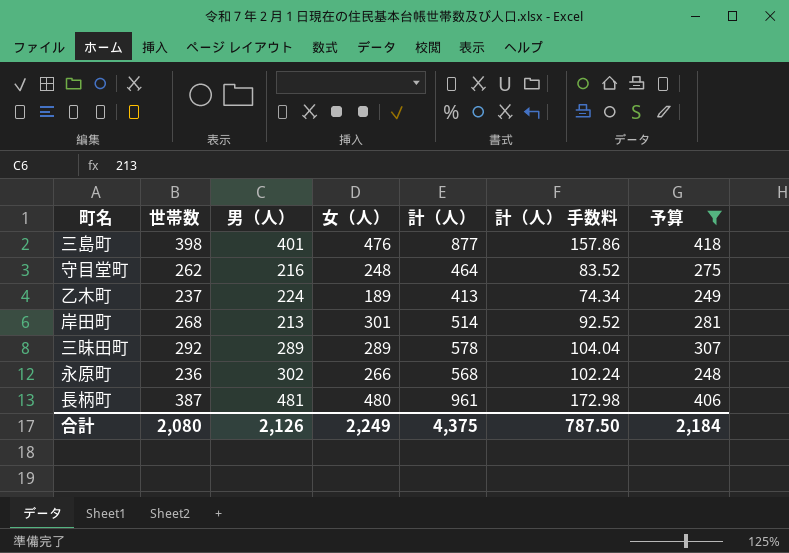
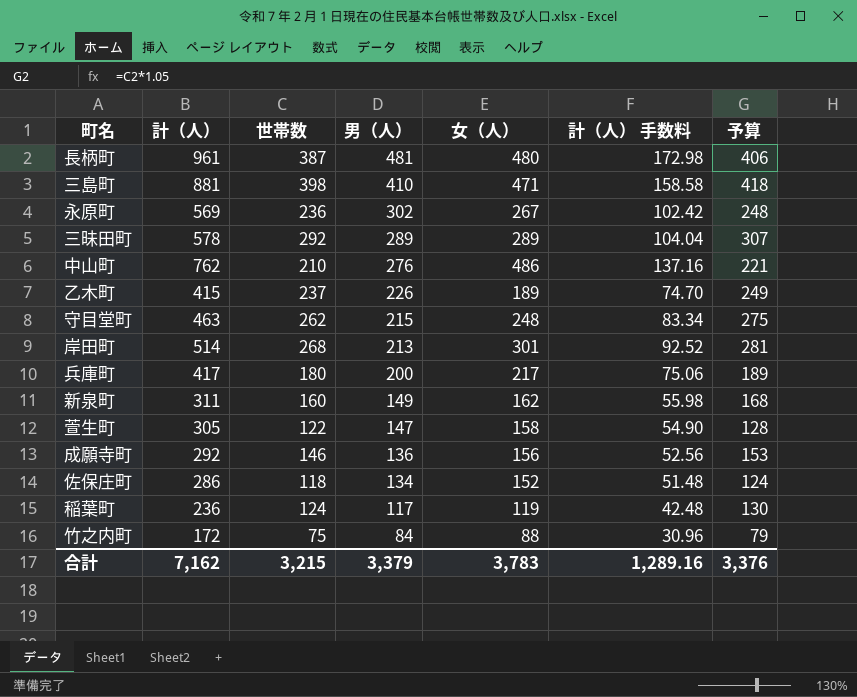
filter: 予算 >= 248 -> none
row order: none -> 男（人） descending
column 計（人） | position: 5 -> 2
三島町 | 計（人）: 877 -> 881
三島町 | 男（人）: 401 -> 410
三島町 | 女（人）: 476 -> 471
三島町 | 計（人） 手数料: 157.86 -> 158.58
永原町 | 計（人）: 568 -> 569
永原町 | 女（人）: 266 -> 267
永原町 | 計（人） 手数料: 102.24 -> 102.42
乙木町 | 計（人）: 413 -> 415
乙木町 | 男（人）: 224 -> 226
乙木町 | 計（人） 手数料: 74.34 -> 74.70
守目堂町 | 計（人）: 464 -> 463
守目堂町 | 男（人）: 216 -> 215
守目堂町 | 計（人） 手数料: 83.52 -> 83.34
合計 | 計（人）: 4,375 -> 7,162
合計 | 世帯数: 2,080 -> 3,215
合計 | 男（人）: 2,126 -> 3,379
合計 | 女（人）: 2,249 -> 3,783
合計 | 計（人） 手数料: 787.50 -> 1,289.16
合計 | 予算: 2,184 -> 3,376

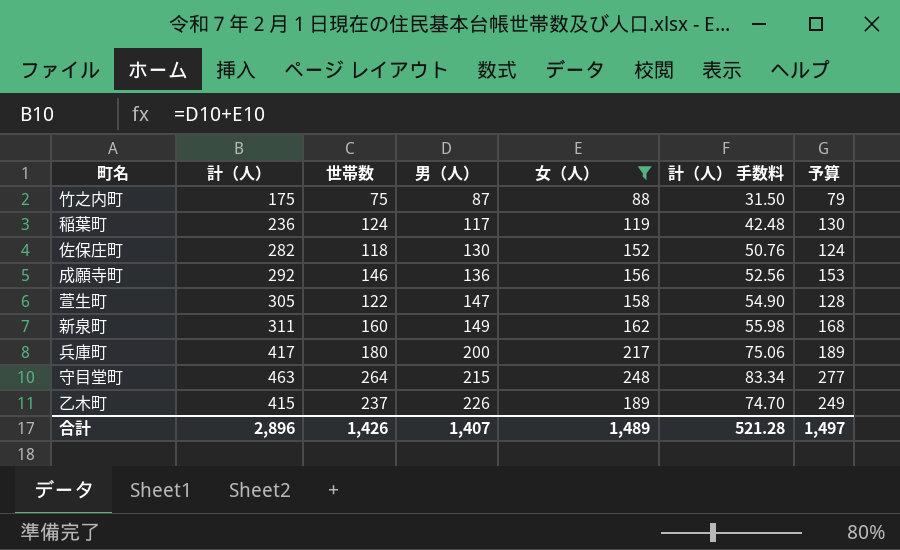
filter: none -> 女（人） <= 248
row order: 男（人） descending -> 男（人） ascending
竹之内町 | 計（人）: 172 -> 175
竹之内町 | 男（人）: 84 -> 87
竹之内町 | 計（人） 手数料: 30.96 -> 31.50
佐保庄町 | 計（人）: 286 -> 282
佐保庄町 | 男（人）: 134 -> 130
佐保庄町 | 計（人） 手数料: 51.48 -> 50.76
守目堂町 | 世帯数: 262 -> 264
守目堂町 | 予算: 275 -> 277
合計 | 計（人）: 7,162 -> 2,896
合計 | 世帯数: 3,215 -> 1,426
合計 | 男（人）: 3,379 -> 1,407
合計 | 女（人）: 3,783 -> 1,489
合計 | 計（人） 手数料: 1,289.16 -> 521.28
合計 | 予算: 3,376 -> 1,497

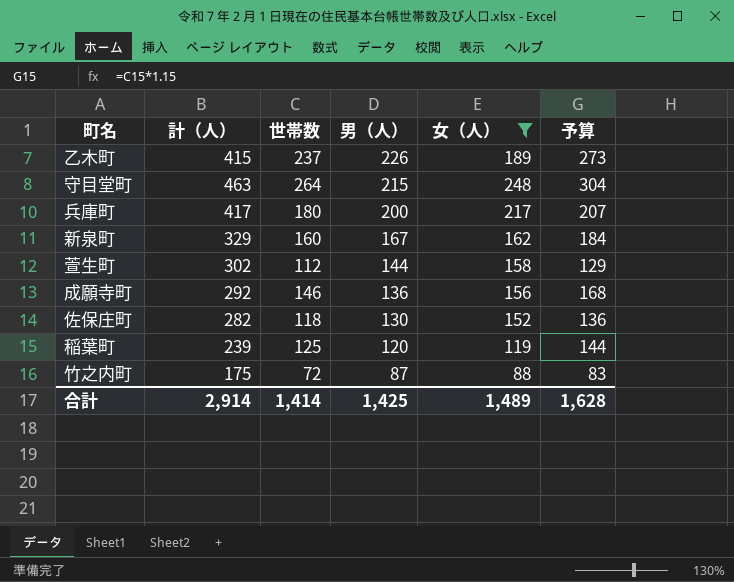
row order: 男（人） ascending -> 男（人） descending
column 計（人） 手数料 | formula: [計（人）] * 0.18 -> none
column 予算 | formula: [世帯数] * 1.05 -> [世帯数] * 1.15
新泉町 | 計（人）: 311 -> 329
新泉町 | 男（人）: 149 -> 167
萱生町 | 計（人）: 305 -> 302
萱生町 | 世帯数: 122 -> 112
萱生町 | 男（人）: 147 -> 144
稲葉町 | 計（人）: 236 -> 239
稲葉町 | 世帯数: 124 -> 125
稲葉町 | 男（人）: 117 -> 120
竹之内町 | 世帯数: 75 -> 72
合計 | 計（人）: 2,896 -> 2,914
合計 | 世帯数: 1,426 -> 1,414
合計 | 男（人）: 1,407 -> 1,425
合計 | 予算: 1,497 -> 1,628

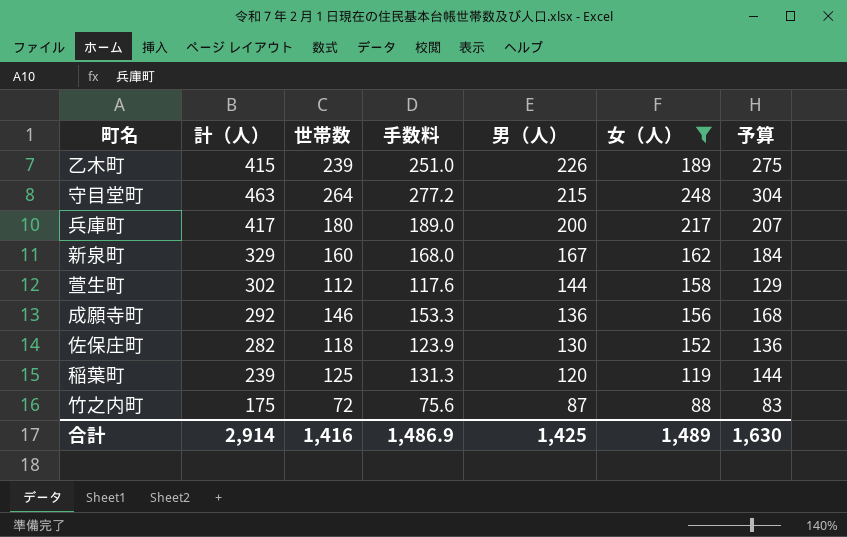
column 手数料 | formula: none -> [世帯数] * 1.05
乙木町 | 世帯数: 237 -> 239
乙木町 | 予算: 273 -> 275
合計 | 世帯数: 1,414 -> 1,416
合計 | 予算: 1,628 -> 1,630

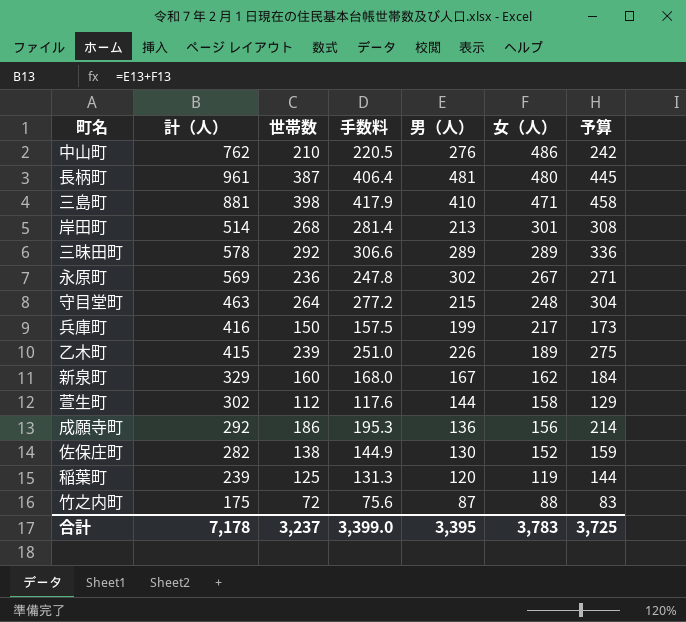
filter: 女（人） <= 248 -> none
row order: 男（人） descending -> 女（人） descending
兵庫町 | 計（人）: 417 -> 416
兵庫町 | 世帯数: 180 -> 150
兵庫町 | 手数料: 189.0 -> 157.5
兵庫町 | 男（人）: 200 -> 199
兵庫町 | 予算: 207 -> 173
成願寺町 | 世帯数: 146 -> 186
成願寺町 | 手数料: 153.3 -> 195.3
成願寺町 | 予算: 168 -> 214
佐保庄町 | 世帯数: 118 -> 138
佐保庄町 | 手数料: 123.9 -> 144.9
佐保庄町 | 予算: 136 -> 159
合計 | 計（人）: 2,914 -> 7,178
合計 | 世帯数: 1,416 -> 3,237
合計 | 手数料: 1,486.9 -> 3,399.0
合計 | 男（人）: 1,425 -> 3,395
合計 | 女（人）: 1,489 -> 3,783
合計 | 予算: 1,630 -> 3,725

